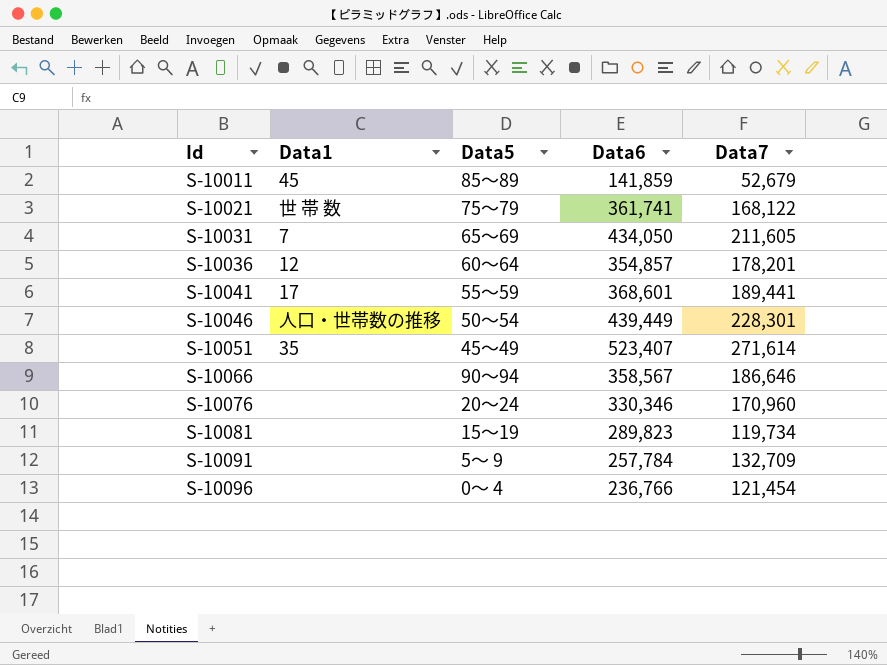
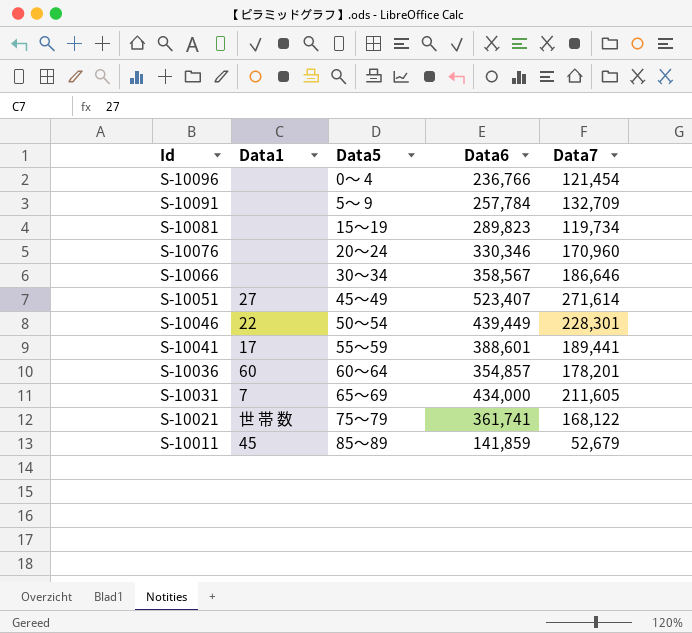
row order: Id ascending -> Id descending
S-10066 | Data5: 90～94 -> 30～34
S-10051 | Data1: 35 -> 27
S-10046 | Data1: 人口・世帯数の推移 -> 22
S-10041 | Data6: 368,601 -> 388,601
S-10036 | Data1: 12 -> 60
S-10031 | Data6: 434,050 -> 434,000

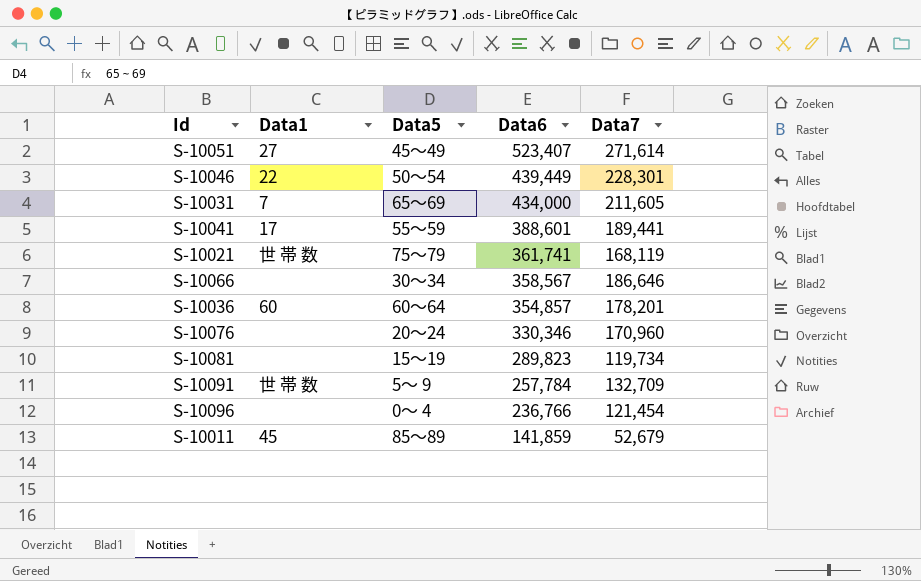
row order: Id descending -> Data6 descending
S-10021 | Data7: 168,122 -> 168,119
S-10091 | Data1: none -> 世 帯 数

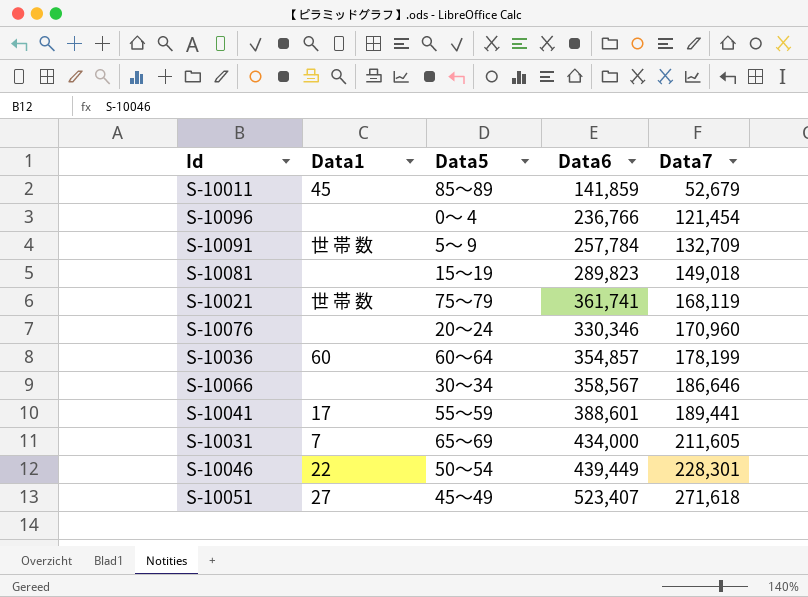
row order: Data6 descending -> Data7 ascending
S-10081 | Data7: 119,734 -> 149,018
S-10036 | Data7: 178,201 -> 178,199
S-10051 | Data7: 271,614 -> 271,618

